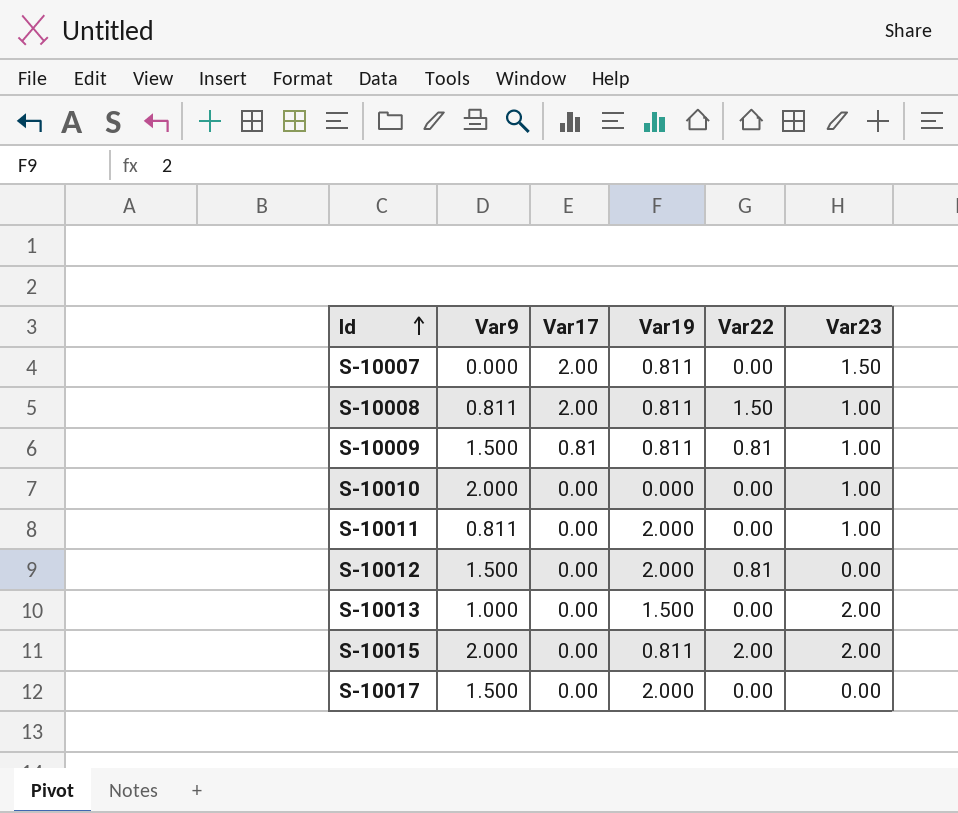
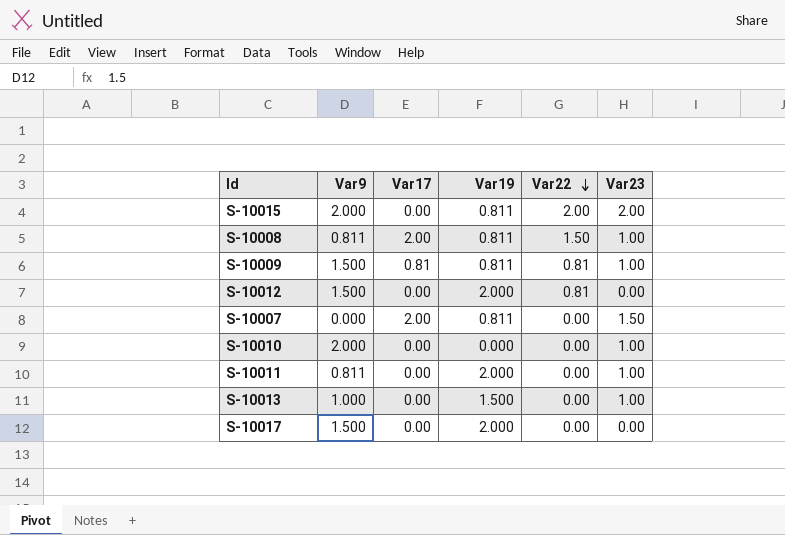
row order: Id ascending -> Var22 descending
S-10013 | Var23: 2.00 -> 1.00

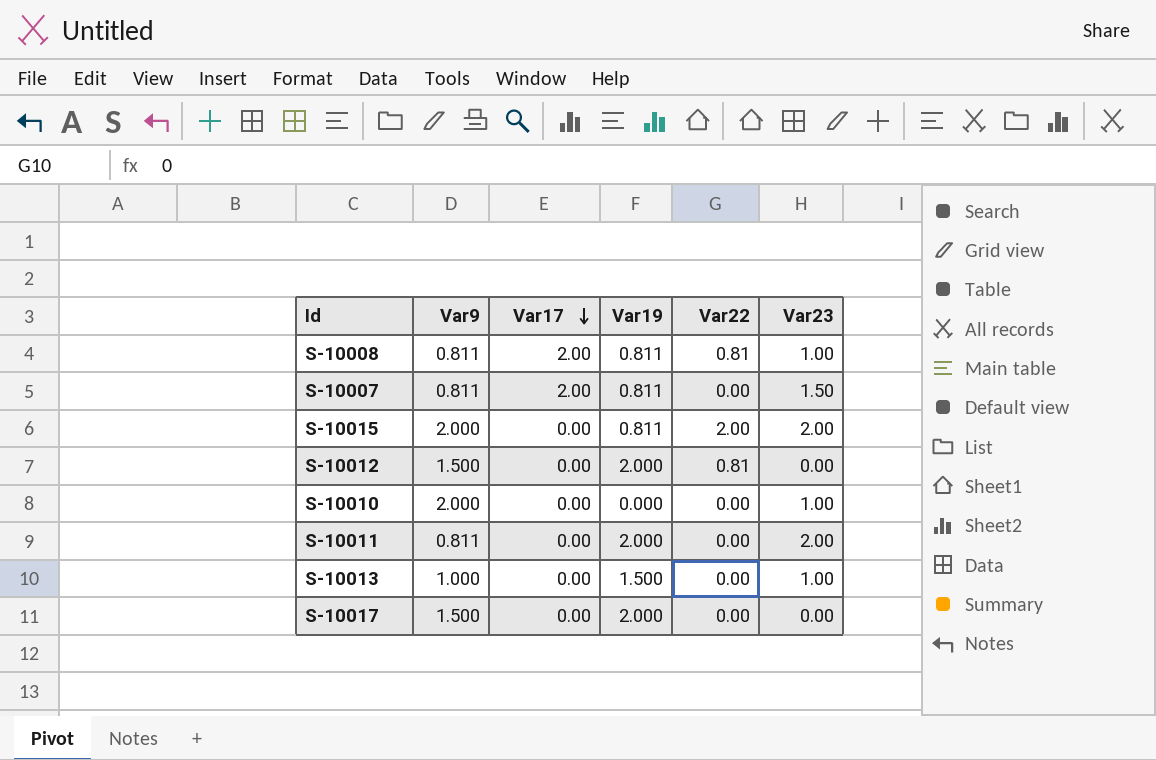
row order: Var22 descending -> Var17 descending
row S-10009: 1.500 | 0.81 | 0.811 | 0.81 | 1.00 -> none
S-10008 | Var22: 1.50 -> 0.81
S-10007 | Var9: 0.000 -> 0.811
S-10011 | Var23: 1.00 -> 2.00

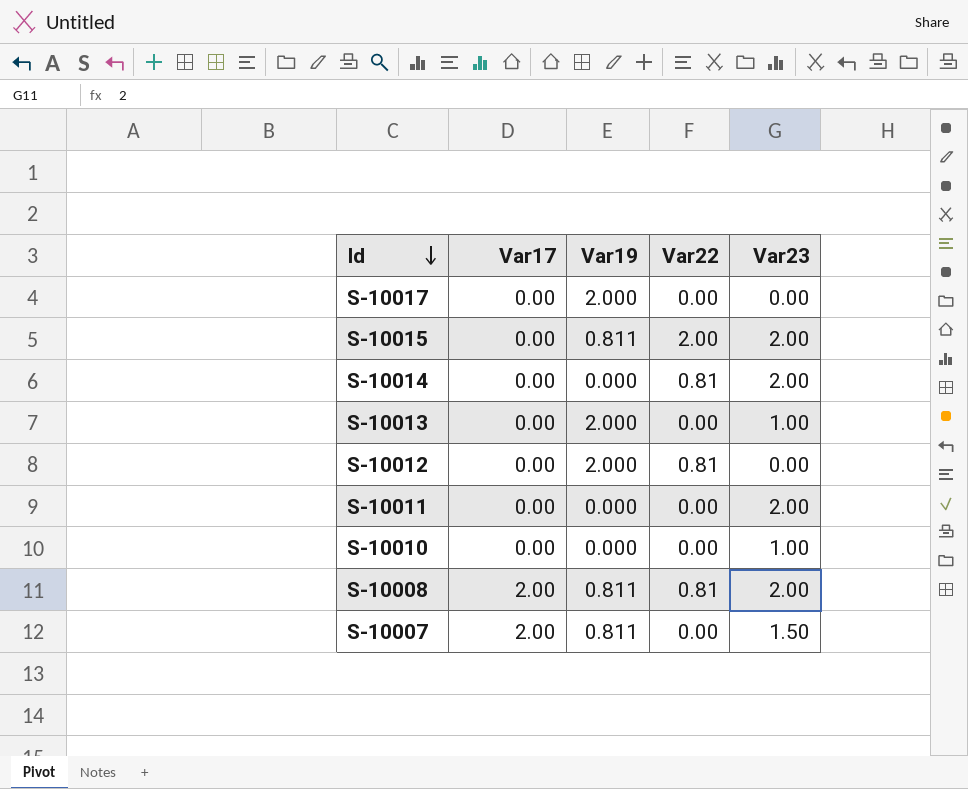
row order: Var17 descending -> Id descending
column Var9 | position: 2 -> none
row S-10014: none -> 0.00 | 0.000 | 0.81 | 2.00
S-10013 | Var19: 1.500 -> 2.000
S-10011 | Var19: 2.000 -> 0.000
S-10008 | Var23: 1.00 -> 2.00

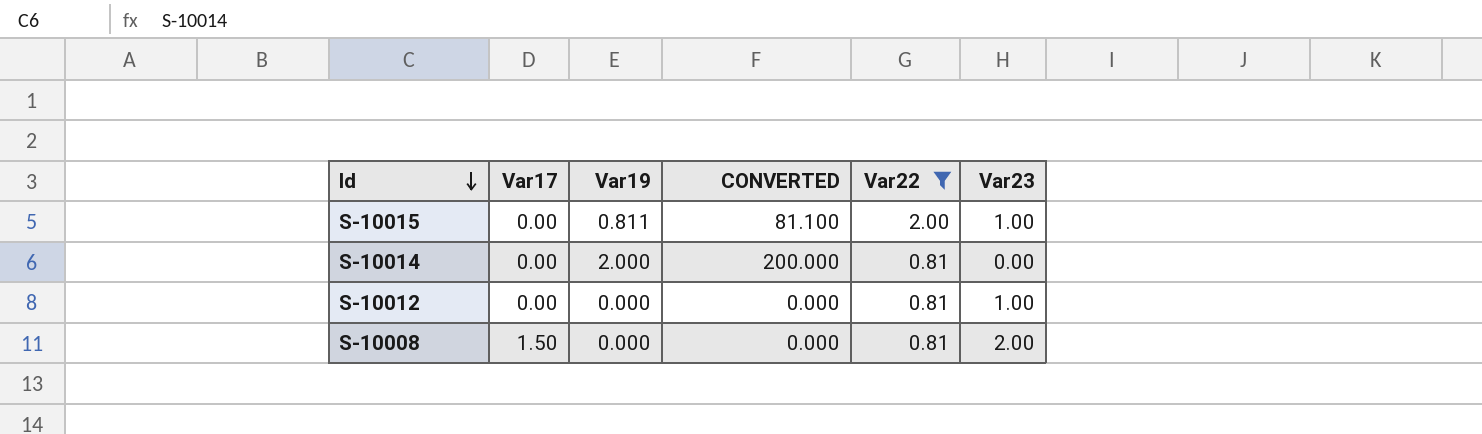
filter: none -> Var22 != 0.00
column CONVERTED | formula: none -> [Var19] * 100
S-10015 | Var23: 2.00 -> 1.00
S-10014 | Var19: 0.000 -> 2.000
S-10014 | Var23: 2.00 -> 0.00
S-10012 | Var19: 2.000 -> 0.000
S-10012 | Var23: 0.00 -> 1.00
S-10008 | Var17: 2.00 -> 1.50
S-10008 | Var19: 0.811 -> 0.000

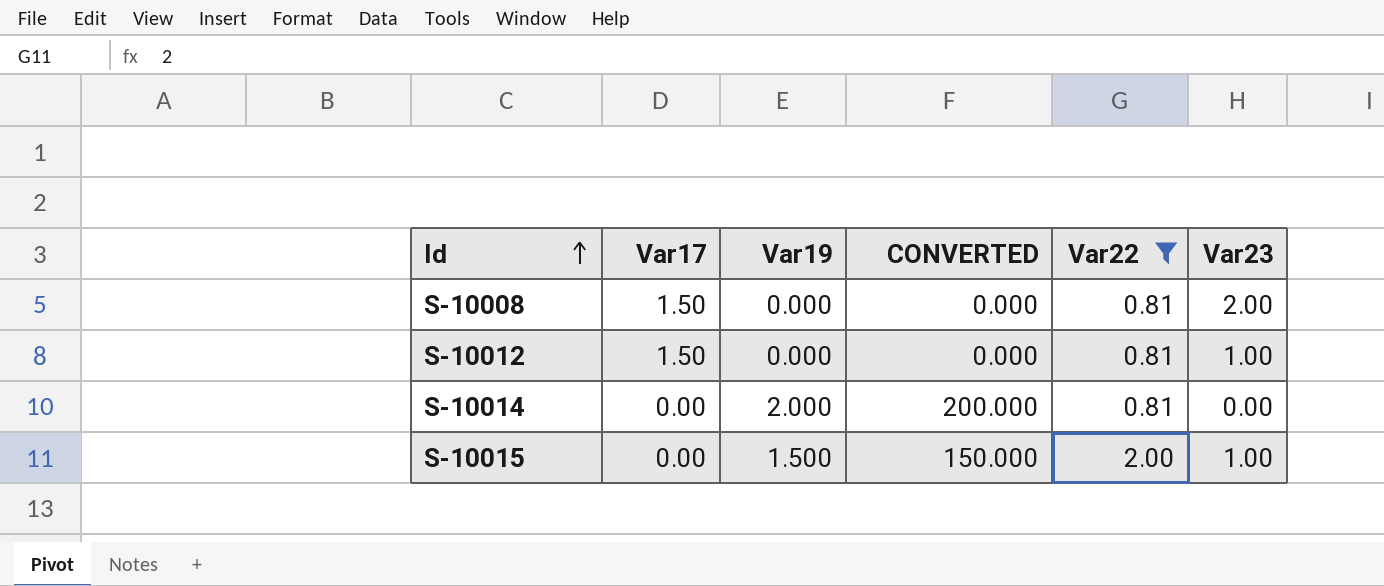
row order: Id descending -> Id ascending
S-10012 | Var17: 0.00 -> 1.50
S-10015 | Var19: 0.811 -> 1.500
S-10015 | CONVERTED: 81.100 -> 150.000

